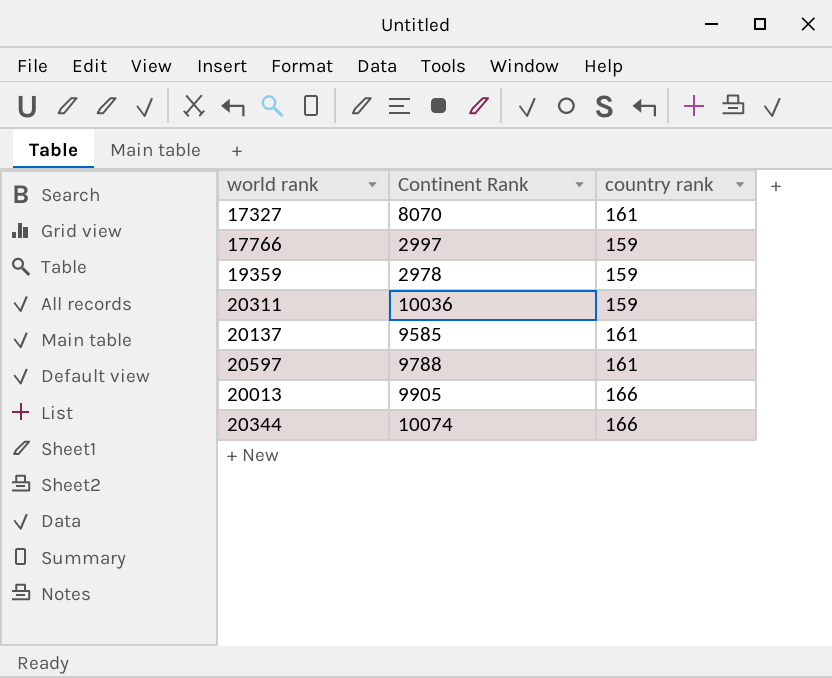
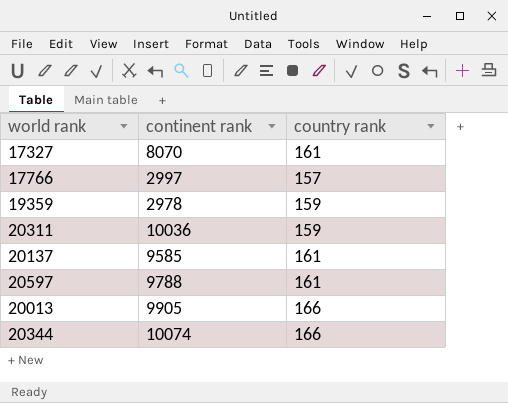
column name: Continent Rank -> continent rank
17766 | country rank: 159 -> 157

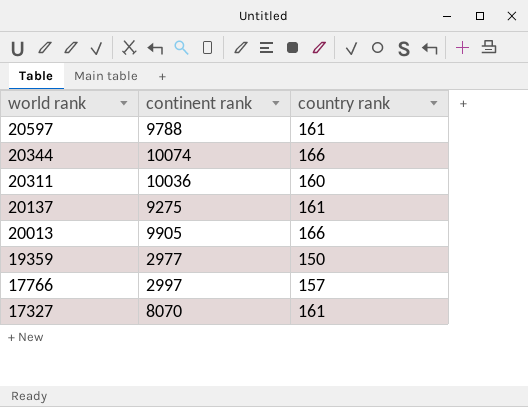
row order: none -> world rank descending
20311 | country rank: 159 -> 160
20137 | continent rank: 9585 -> 9275
19359 | continent rank: 2978 -> 2977
19359 | country rank: 159 -> 150

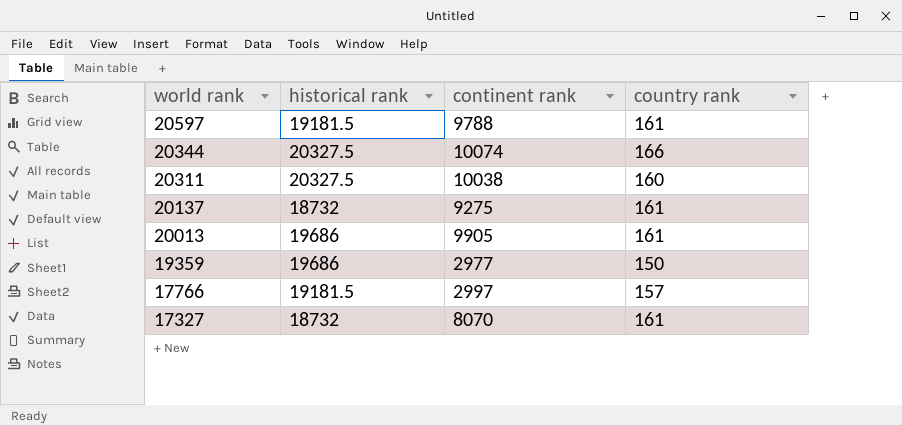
column historical rank | position: none -> 2
20311 | continent rank: 10036 -> 10038
20013 | country rank: 166 -> 161

